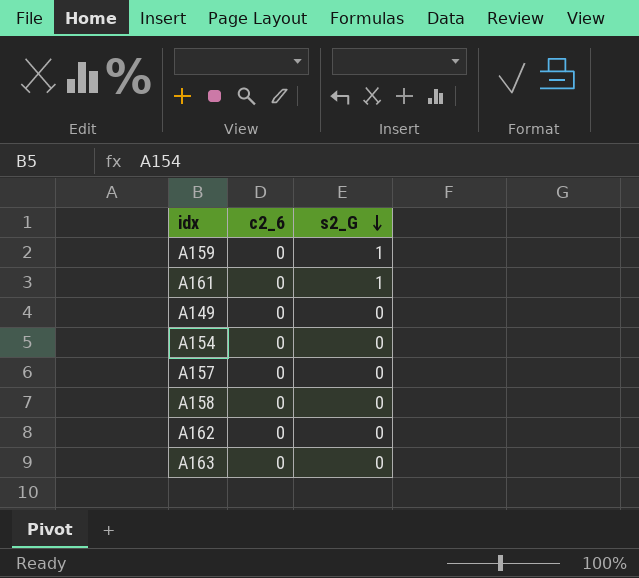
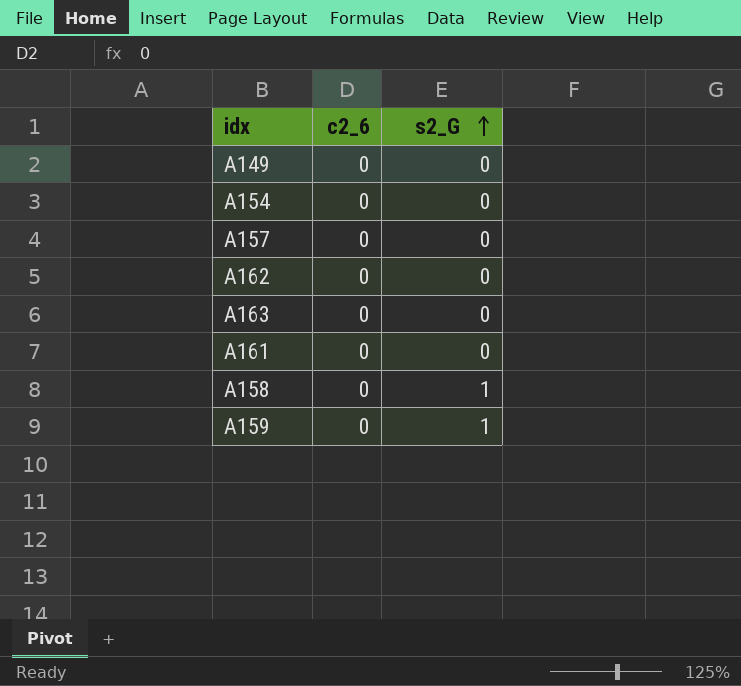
row order: s2_G descending -> s2_G ascending
A161 | s2_G: 1 -> 0
A158 | s2_G: 0 -> 1

